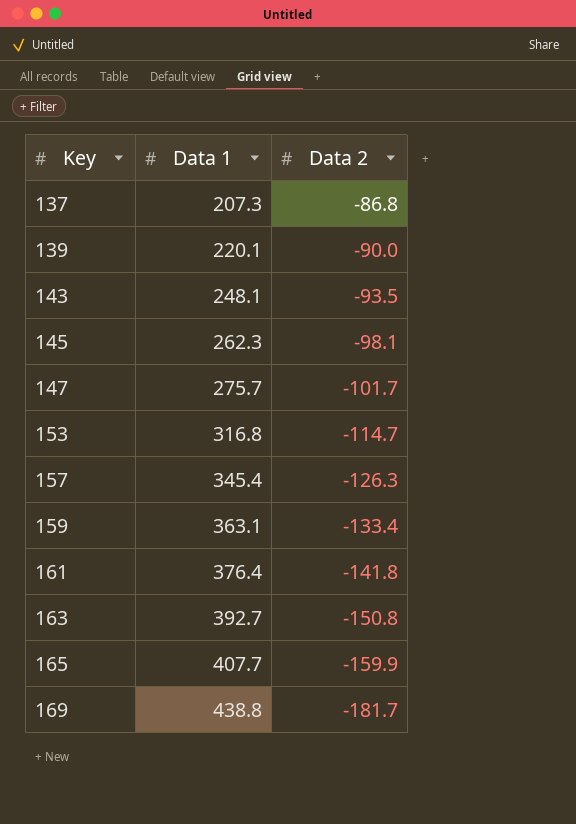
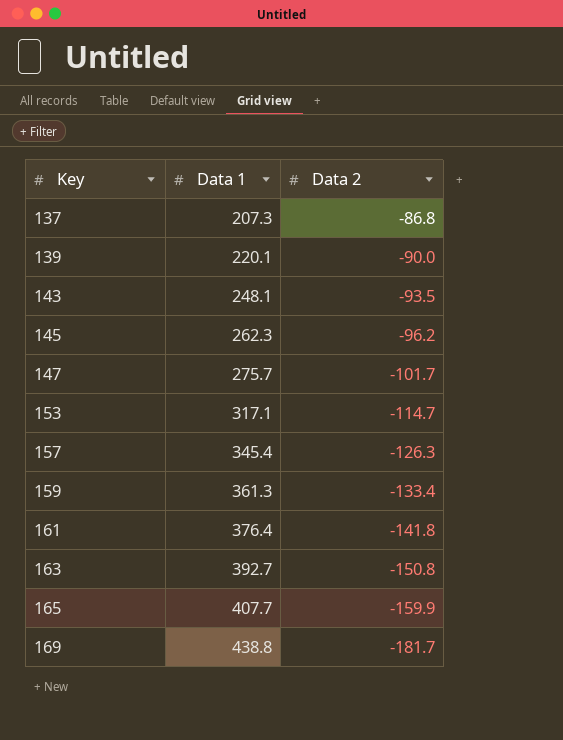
145 | Data 2: -98.1 -> -96.2
153 | Data 1: 316.8 -> 317.1
159 | Data 1: 363.1 -> 361.3

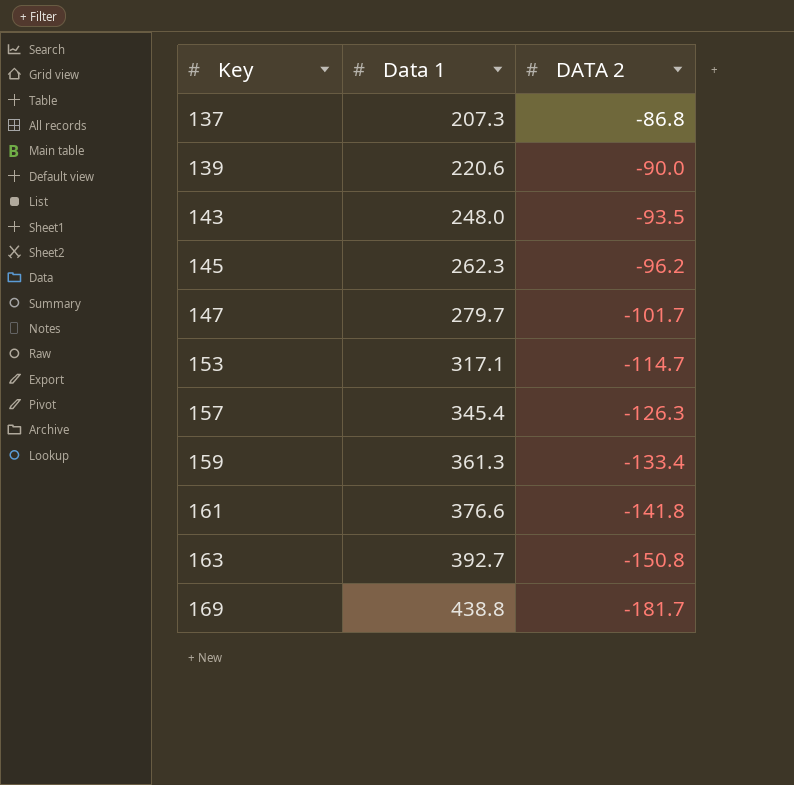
column name: Data 2 -> DATA 2
row 165: 407.7 | -159.9 -> none
139 | Data 1: 220.1 -> 220.6
143 | Data 1: 248.1 -> 248.0
147 | Data 1: 275.7 -> 279.7
161 | Data 1: 376.4 -> 376.6

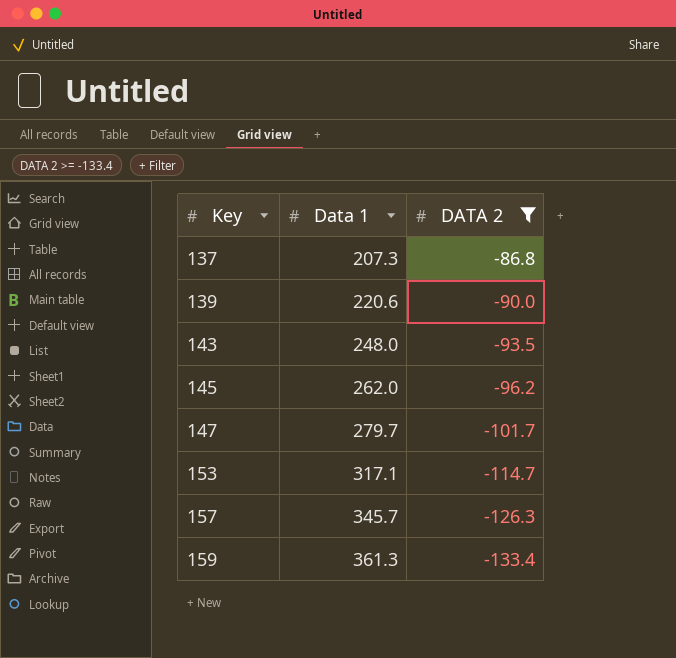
filter: none -> DATA 2 >= -133.4
145 | Data 1: 262.3 -> 262.0
157 | Data 1: 345.4 -> 345.7

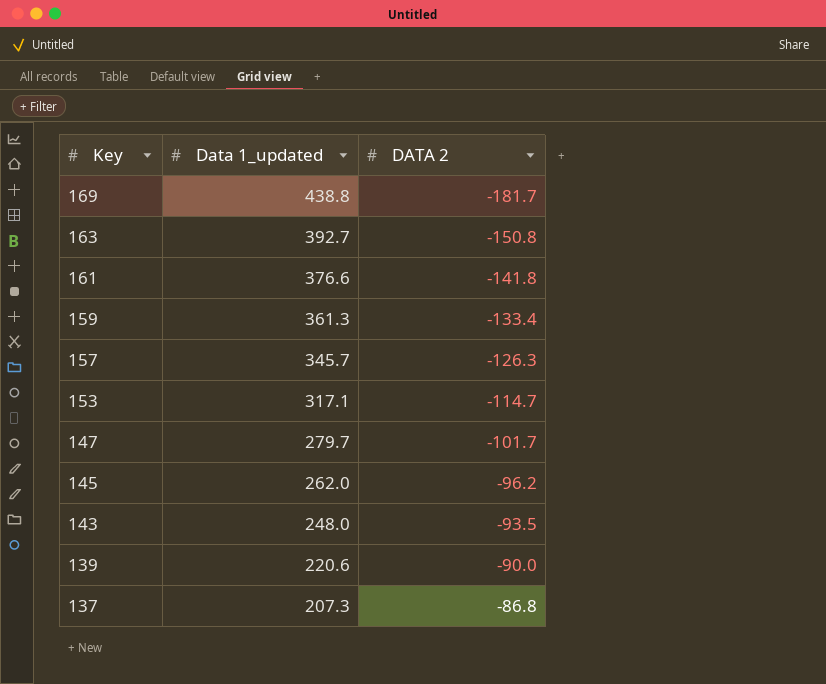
filter: DATA 2 >= -133.4 -> none
row order: Key ascending -> Key descending
column name: Data 1 -> Data 1_updated

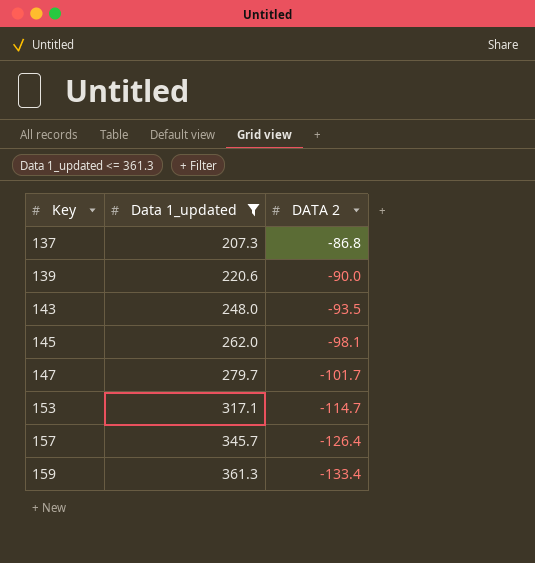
filter: none -> Data 1_updated <= 361.3
row order: Key descending -> Key ascending
145 | DATA 2: -96.2 -> -98.1
157 | DATA 2: -126.3 -> -126.4

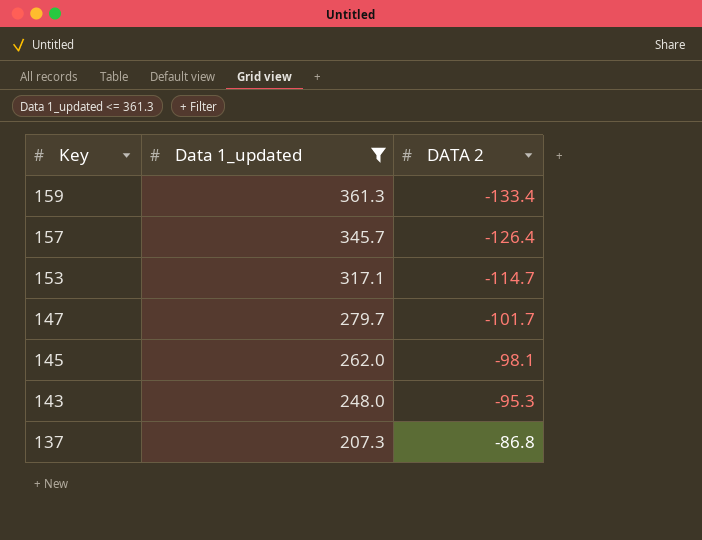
row order: Key ascending -> Key descending
row 139: 220.6 | -90.0 -> none
143 | DATA 2: -93.5 -> -95.3

